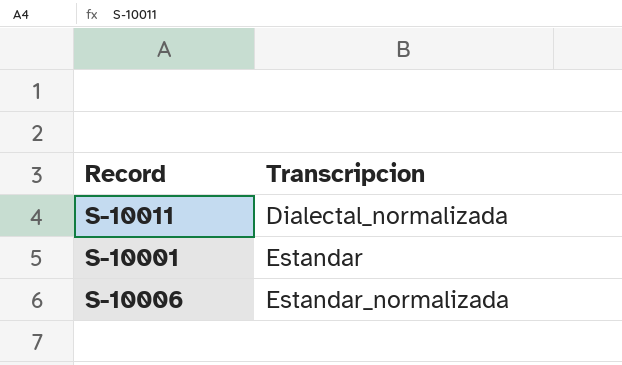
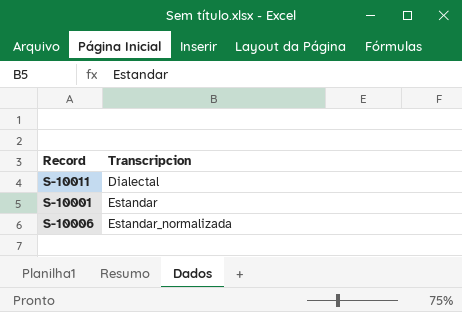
S-10011 | Transcripcion: Dialectal_normalizada -> Dialectal

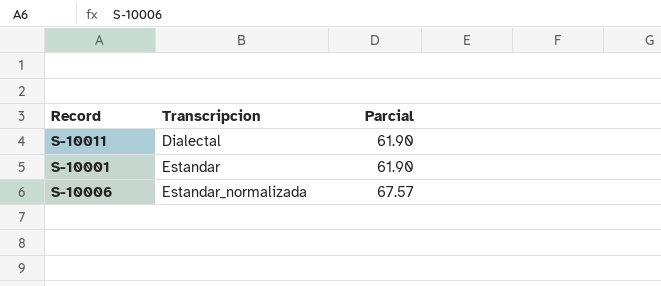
column Parcial | position: none -> 3

